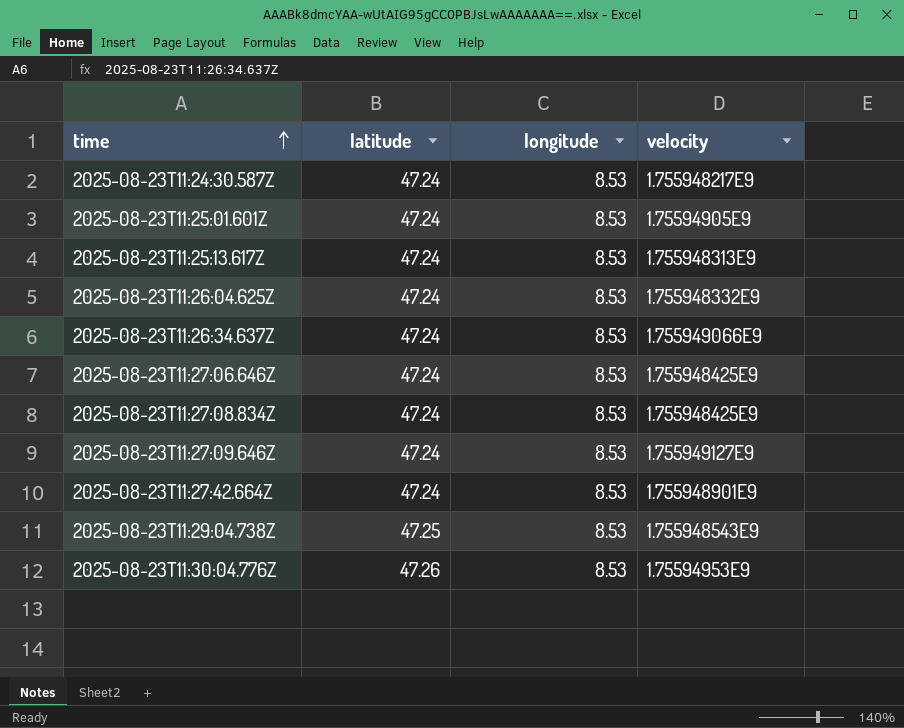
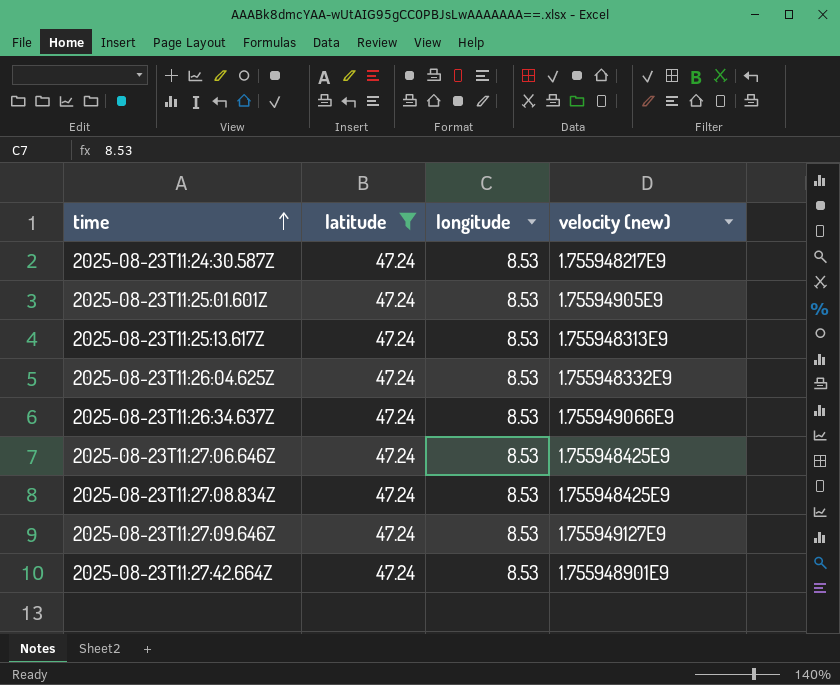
filter: none -> latitude = 47.24
column name: velocity -> velocity (new)

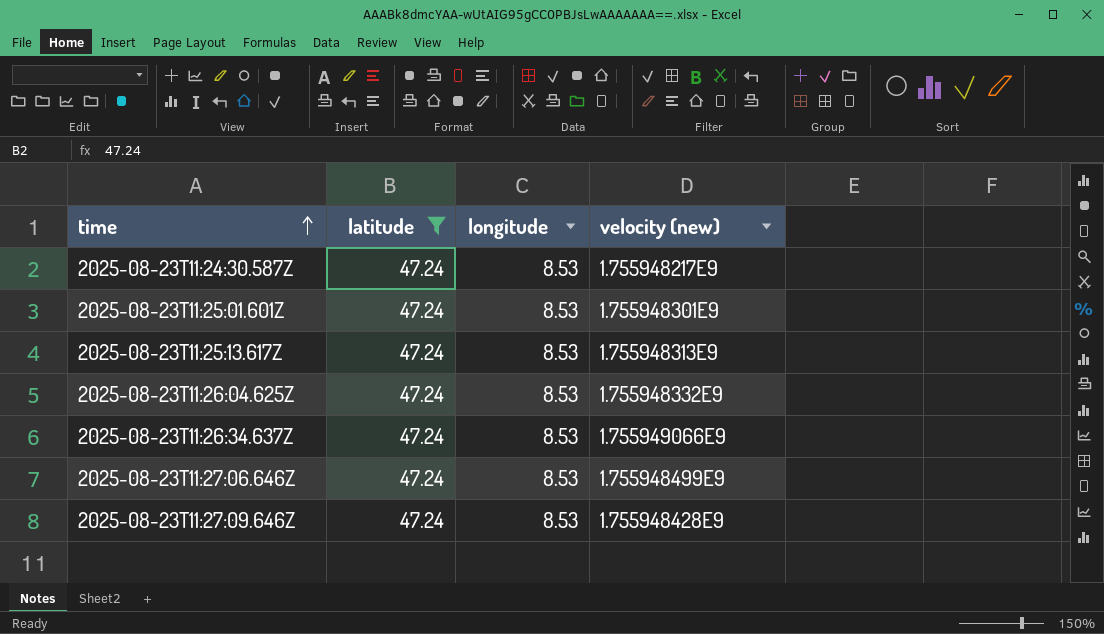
row 2025-08-23T11:27:08.834Z: 47.24 | 8.53 | 1.755948425E9 -> none
row 2025-08-23T11:27:42.664Z: 47.24 | 8.53 | 1.755948901E9 -> none
2025-08-23T11:25:01.601Z | velocity (new): 1.75594905E9 -> 1.755948301E9
2025-08-23T11:27:06.646Z | velocity (new): 1.755948425E9 -> 1.755948499E9
2025-08-23T11:27:09.646Z | velocity (new): 1.755949127E9 -> 1.755948428E9

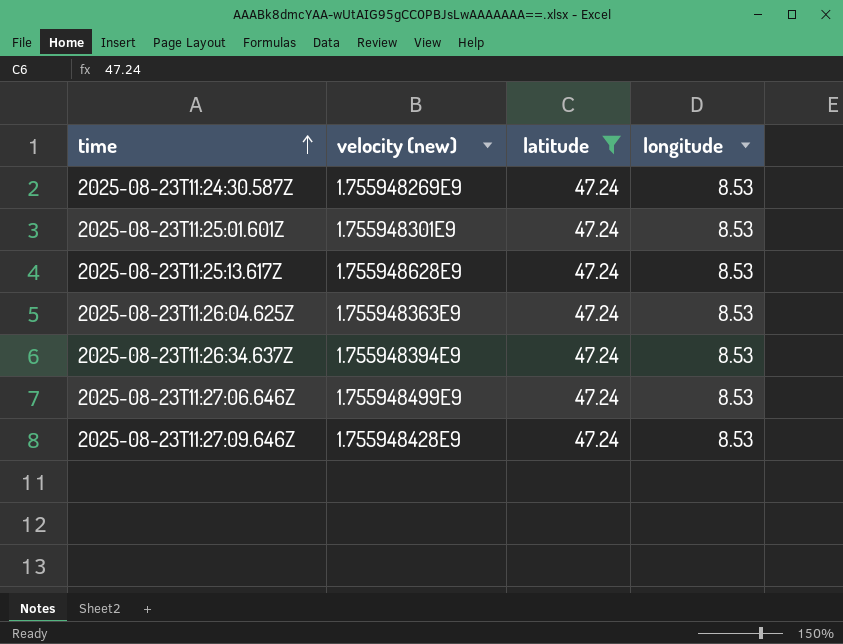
column velocity (new) | position: 4 -> 2
2025-08-23T11:24:30.587Z | velocity (new): 1.755948217E9 -> 1.755948269E9
2025-08-23T11:25:13.617Z | velocity (new): 1.755948313E9 -> 1.755948628E9
2025-08-23T11:26:04.625Z | velocity (new): 1.755948332E9 -> 1.755948363E9
2025-08-23T11:26:34.637Z | velocity (new): 1.755949066E9 -> 1.755948394E9

